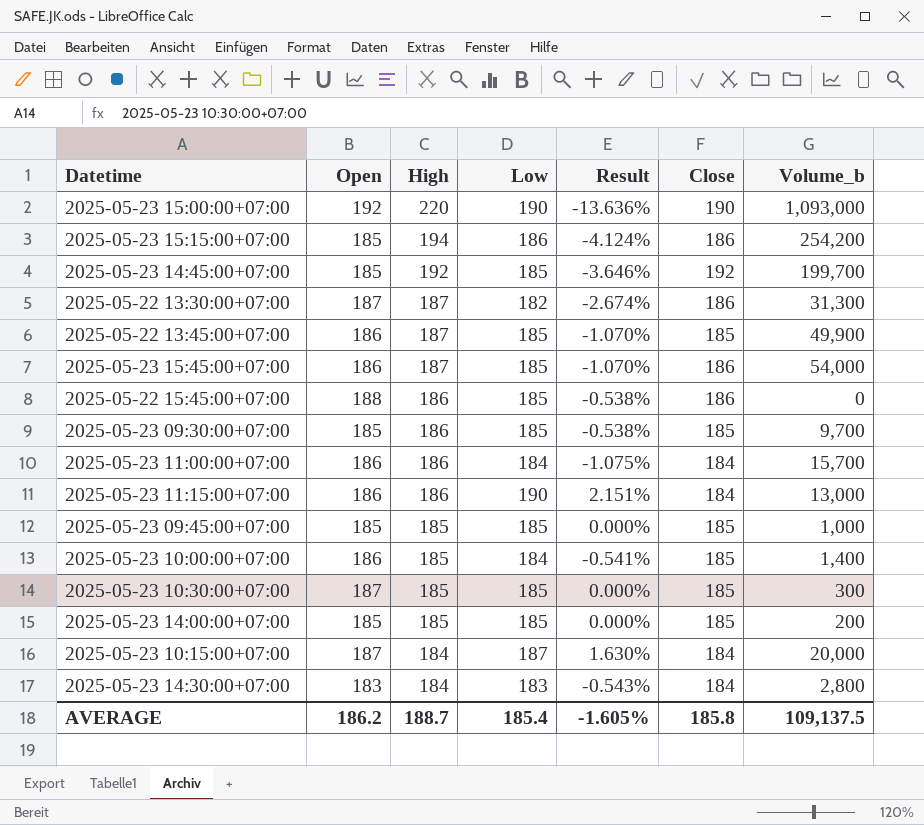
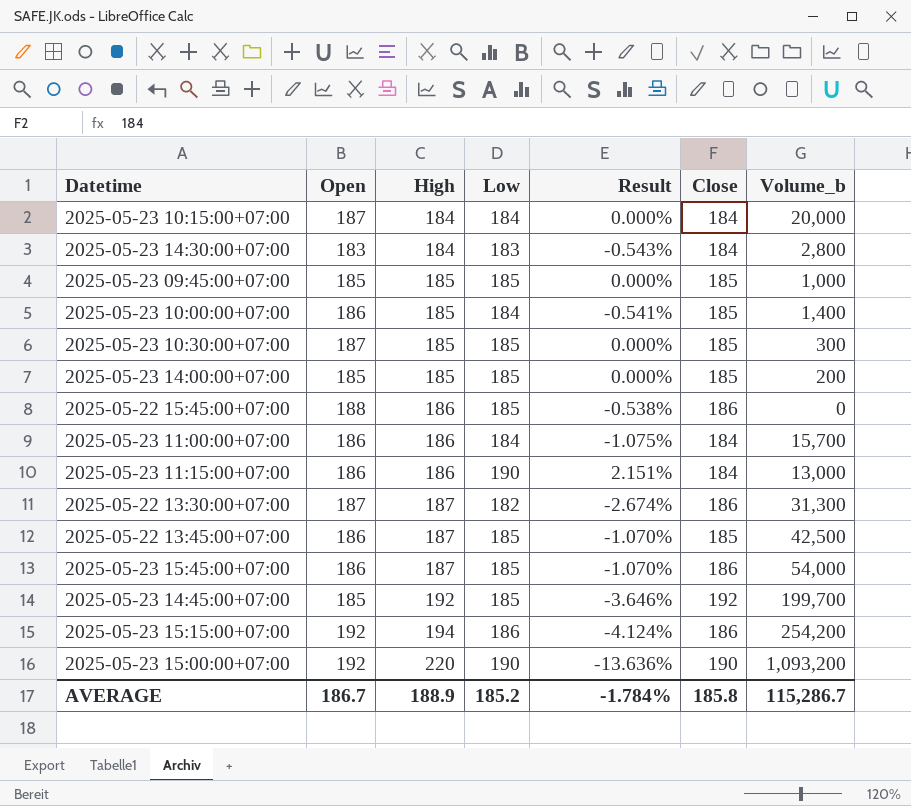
row order: High descending -> High ascending
row 2025-05-23 09:30:00+07:00: 185 | 186 | 185 | -0.538% | 185 | 9,700 -> none
2025-05-23 10:15:00+07:00 | Low: 187 -> 184
2025-05-23 10:15:00+07:00 | Result: 1.630% -> 0.000%
2025-05-22 13:45:00+07:00 | Volume_b: 49,900 -> 42,500
2025-05-23 15:15:00+07:00 | Open: 185 -> 192
2025-05-23 15:00:00+07:00 | Volume_b: 1,093,000 -> 1,093,200
AVERAGE | Open: 186.2 -> 186.7
AVERAGE | High: 188.7 -> 188.9
AVERAGE | Low: 185.4 -> 185.2
AVERAGE | Result: -1.605% -> -1.784%
AVERAGE | Volume_b: 109,137.5 -> 115,286.7

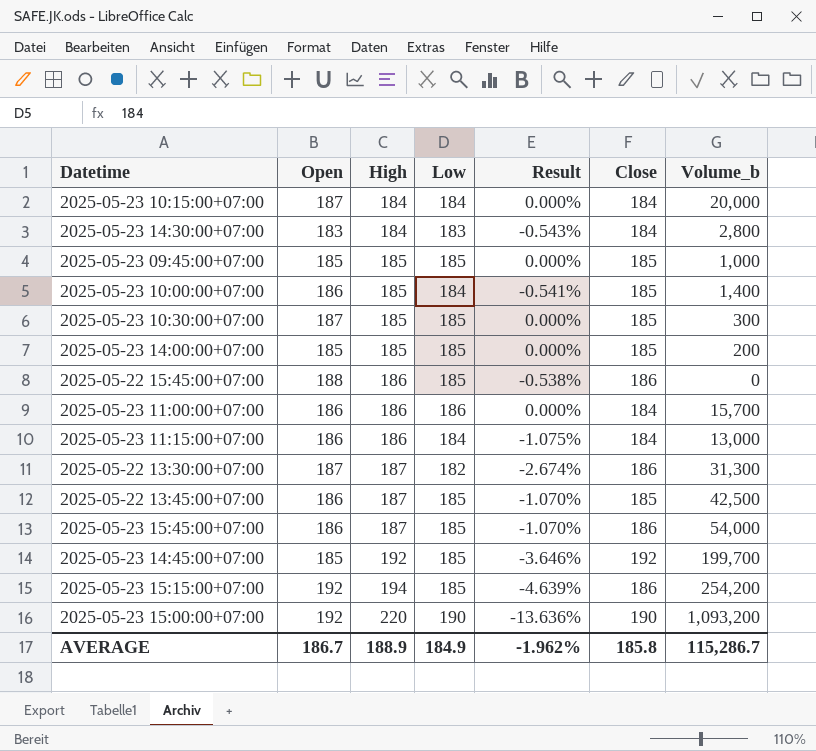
2025-05-23 11:00:00+07:00 | Low: 184 -> 186
2025-05-23 11:00:00+07:00 | Result: -1.075% -> 0.000%
2025-05-23 11:15:00+07:00 | Low: 190 -> 184
2025-05-23 11:15:00+07:00 | Result: 2.151% -> -1.075%
2025-05-23 15:15:00+07:00 | Low: 186 -> 185
2025-05-23 15:15:00+07:00 | Result: -4.124% -> -4.639%
AVERAGE | Low: 185.2 -> 184.9
AVERAGE | Result: -1.784% -> -1.962%

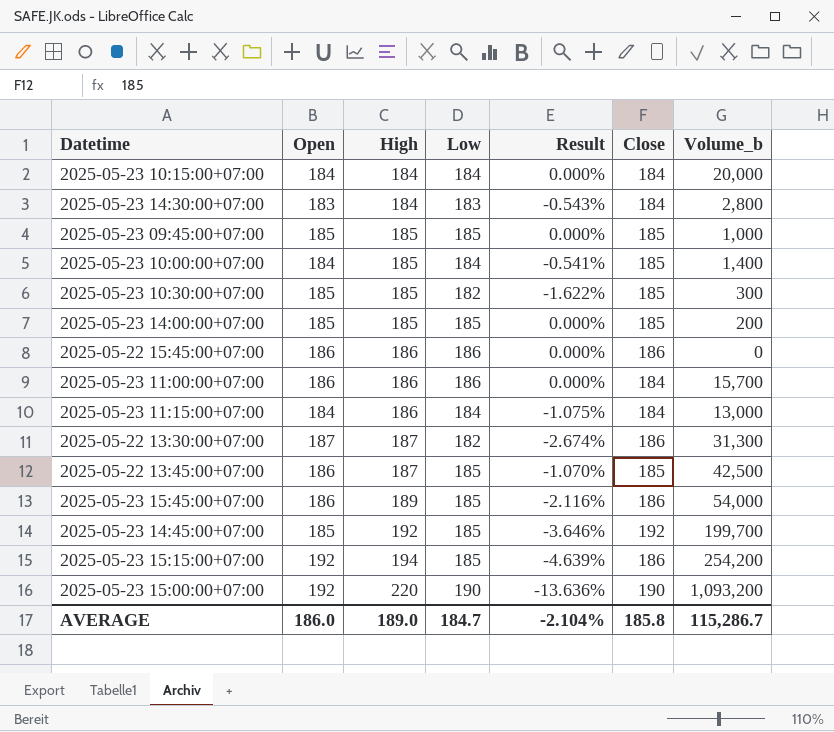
2025-05-23 10:15:00+07:00 | Open: 187 -> 184
2025-05-23 10:00:00+07:00 | Open: 186 -> 184
2025-05-23 10:30:00+07:00 | Open: 187 -> 185
2025-05-23 10:30:00+07:00 | Low: 185 -> 182
2025-05-23 10:30:00+07:00 | Result: 0.000% -> -1.622%
2025-05-22 15:45:00+07:00 | Open: 188 -> 186
2025-05-22 15:45:00+07:00 | Low: 185 -> 186
2025-05-22 15:45:00+07:00 | Result: -0.538% -> 0.000%
2025-05-23 11:15:00+07:00 | Open: 186 -> 184
2025-05-23 15:45:00+07:00 | High: 187 -> 189
2025-05-23 15:45:00+07:00 | Result: -1.070% -> -2.116%
AVERAGE | Open: 186.7 -> 186.0
AVERAGE | High: 188.9 -> 189.0
AVERAGE | Low: 184.9 -> 184.7
AVERAGE | Result: -1.962% -> -2.104%

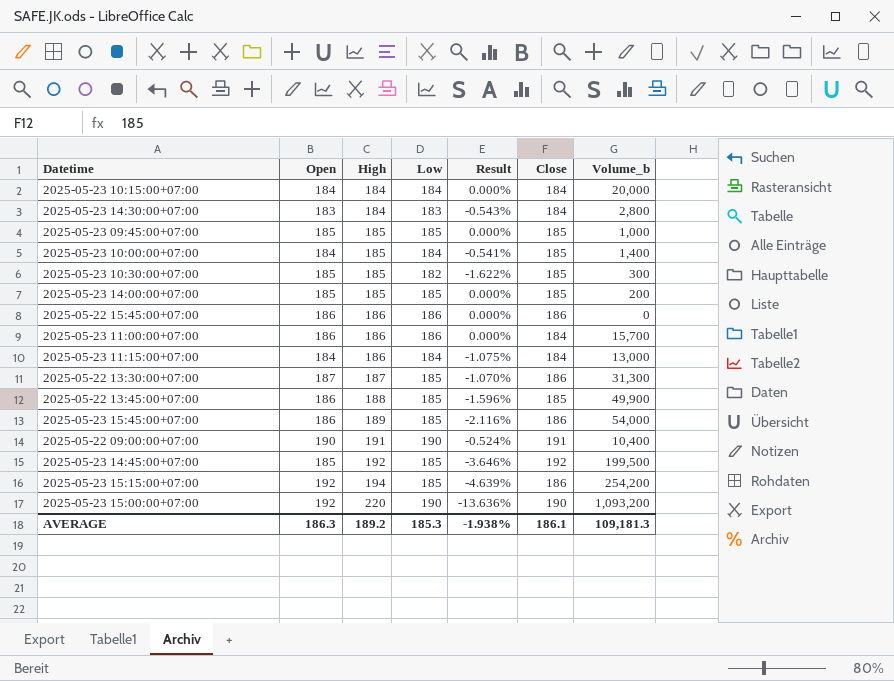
2025-05-22 13:30:00+07:00 | Low: 182 -> 185
2025-05-22 13:30:00+07:00 | Result: -2.674% -> -1.070%
2025-05-22 13:45:00+07:00 | High: 187 -> 188
2025-05-22 13:45:00+07:00 | Result: -1.070% -> -1.596%
2025-05-22 13:45:00+07:00 | Volume_b: 42,500 -> 49,900
row 2025-05-22 09:00:00+07:00: none -> 190 | 191 | 190 | -0.524% | 191 | 10,400
2025-05-23 14:45:00+07:00 | Volume_b: 199,700 -> 199,500
AVERAGE | Open: 186.0 -> 186.3
AVERAGE | High: 189.0 -> 189.2
AVERAGE | Low: 184.7 -> 185.3
AVERAGE | Result: -2.104% -> -1.938%
AVERAGE | Close: 185.8 -> 186.1
AVERAGE | Volume_b: 115,286.7 -> 109,181.3

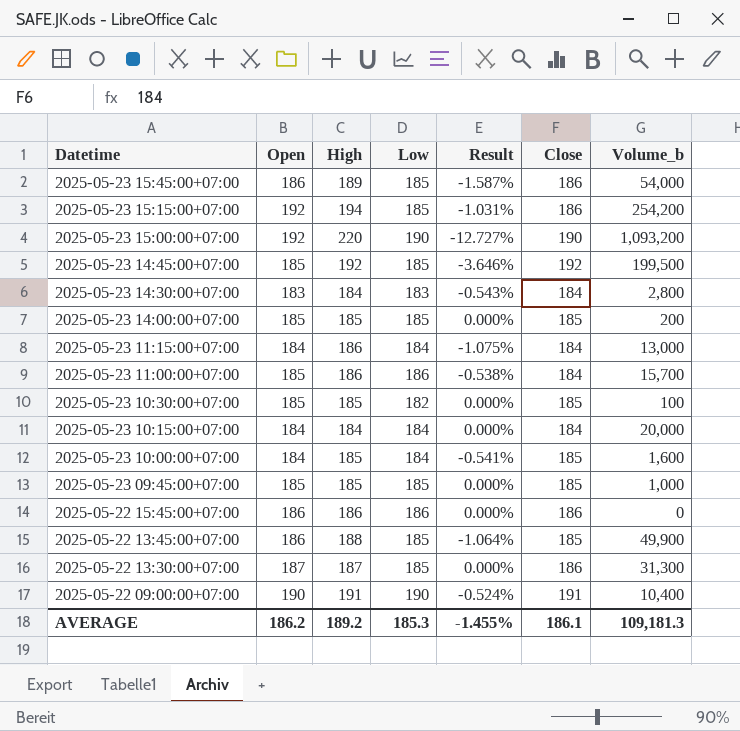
row order: High ascending -> Datetime descending
column Result | formula: ([Low] - [High]) / [High] -> ([Open] - [High]) / [High]
2025-05-23 11:00:00+07:00 | Open: 186 -> 185
2025-05-23 10:30:00+07:00 | Volume_b: 300 -> 100
2025-05-23 10:00:00+07:00 | Volume_b: 1,400 -> 1,600
AVERAGE | Open: 186.3 -> 186.2
AVERAGE | Result: -1.938% -> -1.455%

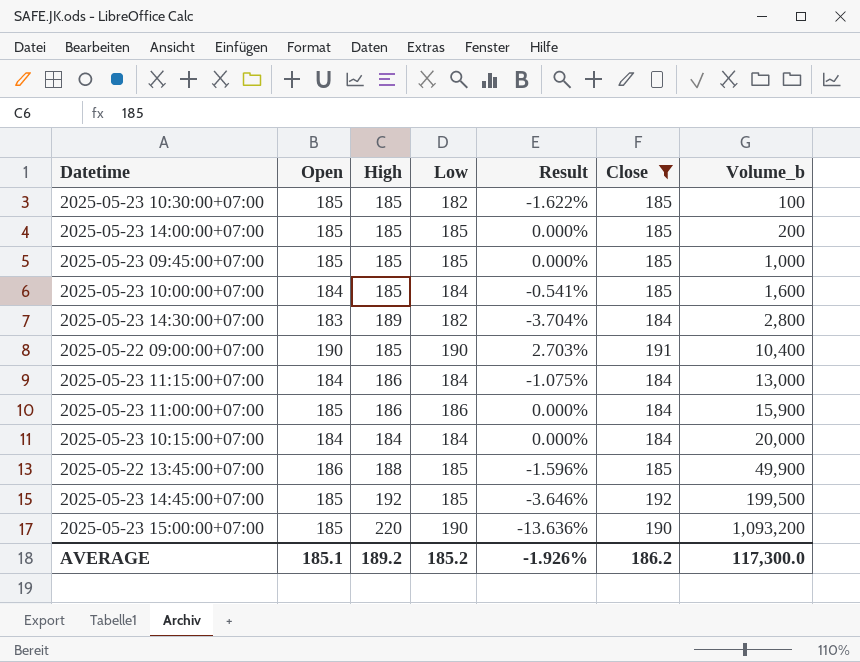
filter: none -> Close != 186
row order: Datetime descending -> Volume_b ascending
column Result | formula: ([Open] - [High]) / [High] -> ([Low] - [High]) / [High]
2025-05-23 14:30:00+07:00 | High: 184 -> 189
2025-05-23 14:30:00+07:00 | Low: 183 -> 182
2025-05-22 09:00:00+07:00 | High: 191 -> 185
2025-05-23 11:00:00+07:00 | Volume_b: 15,700 -> 15,900
2025-05-23 15:00:00+07:00 | Open: 192 -> 185
AVERAGE | Open: 186.2 -> 185.1
AVERAGE | Low: 185.3 -> 185.2
AVERAGE | Result: -1.455% -> -1.926%
AVERAGE | Close: 186.1 -> 186.2
AVERAGE | Volume_b: 109,181.3 -> 117,300.0

